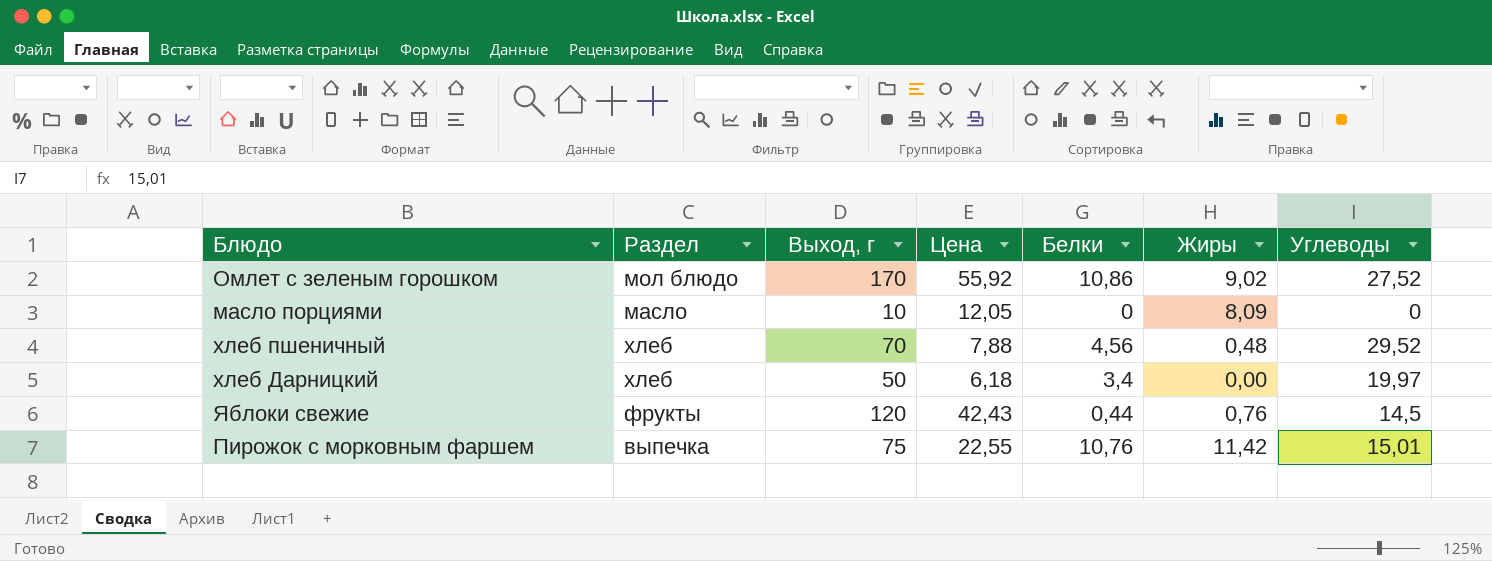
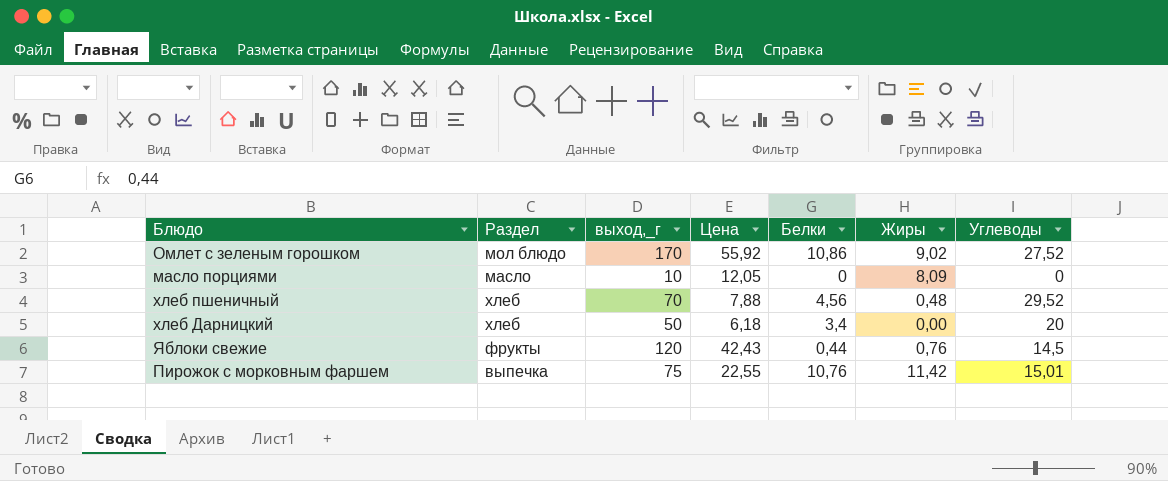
column name: Выход, г -> выход,_г
хлеб Дарницкий | Углеводы: 19,97 -> 20

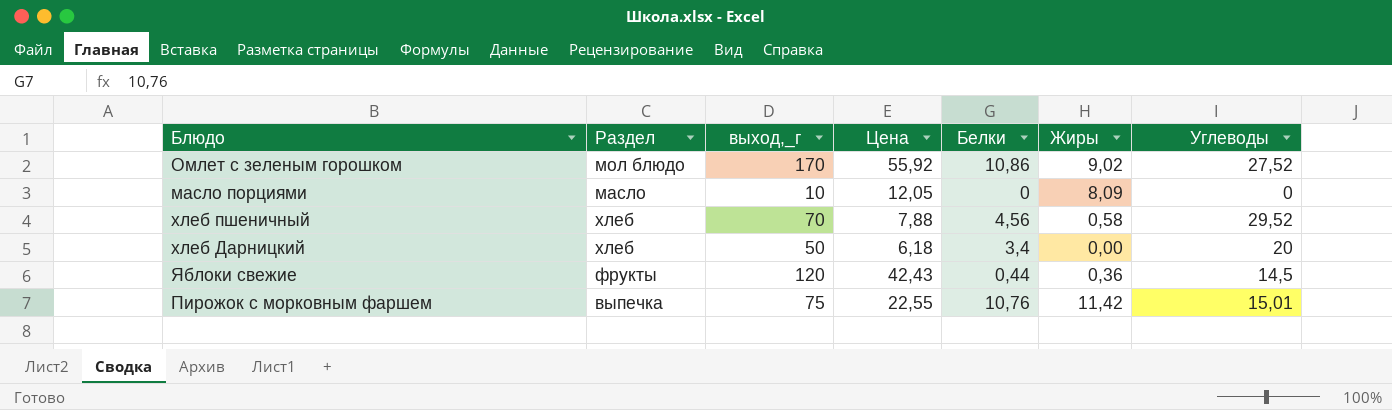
хлеб пшеничный | Жиры: 0,48 -> 0,58
Яблоки свежие | Жиры: 0,76 -> 0,36

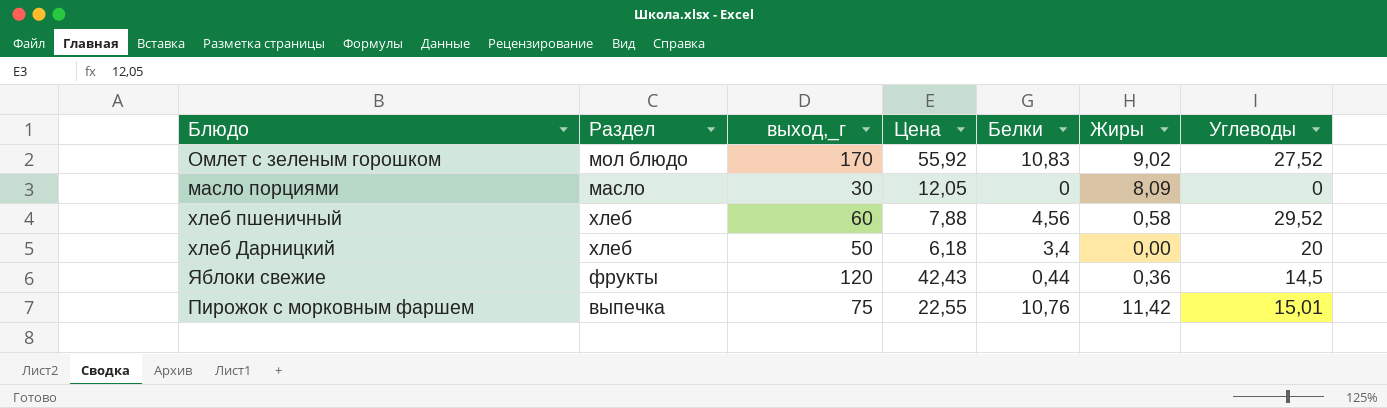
Омлет с зеленым горошком | Белки: 10,86 -> 10,83
масло порциями | выход,_г: 10 -> 30
хлеб пшеничный | выход,_г: 70 -> 60

